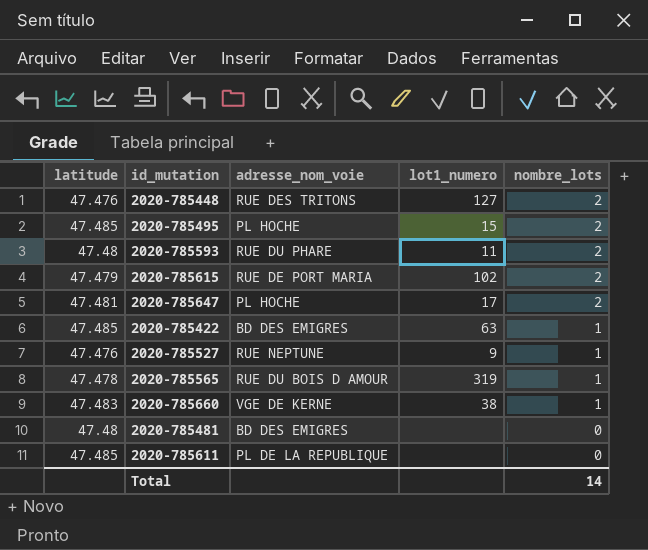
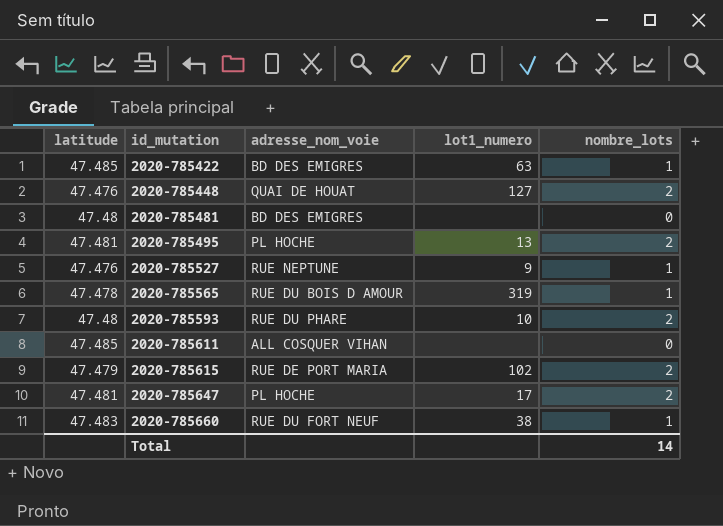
row order: nombre_lots descending -> id_mutation ascending
2020-785448 | adresse_nom_voie: RUE DES TRITONS -> QUAI DE HOUAT
2020-785495 | latitude: 47.485 -> 47.481
2020-785495 | lot1_numero: 15 -> 13
2020-785593 | lot1_numero: 11 -> 10
2020-785611 | adresse_nom_voie: PL DE LA REPUBLIQUE -> ALL COSQUER VIHAN
2020-785660 | adresse_nom_voie: VGE DE KERNE -> RUE DU FORT NEUF

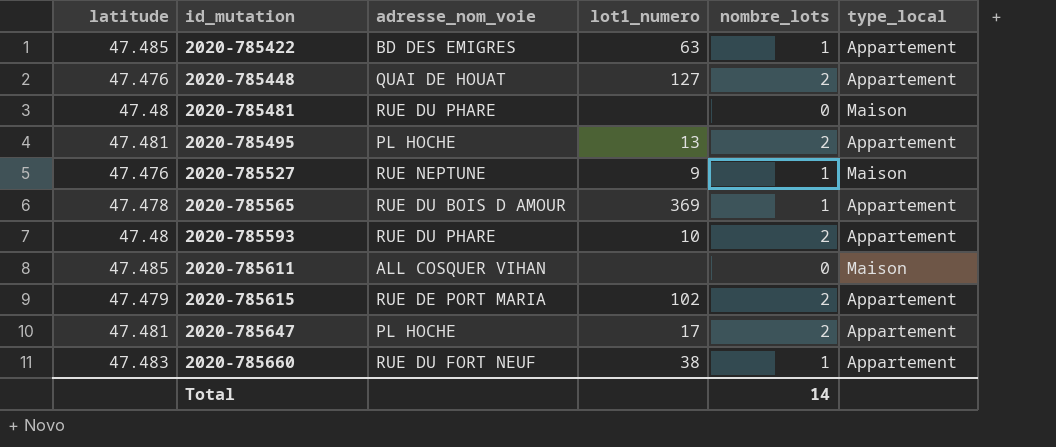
column type_local | position: none -> 6
2020-785481 | adresse_nom_voie: BD DES EMIGRES -> RUE DU PHARE
2020-785565 | lot1_numero: 319 -> 369

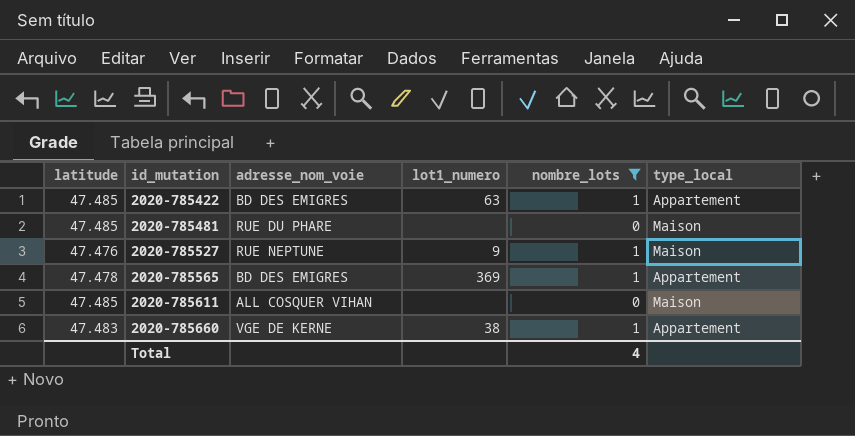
filter: none -> nombre_lots != 2
2020-785481 | latitude: 47.48 -> 47.485
2020-785565 | adresse_nom_voie: RUE DU BOIS D AMOUR -> BD DES EMIGRES
2020-785660 | adresse_nom_voie: RUE DU FORT NEUF -> VGE DE KERNE
Total | nombre_lots: 14 -> 4

